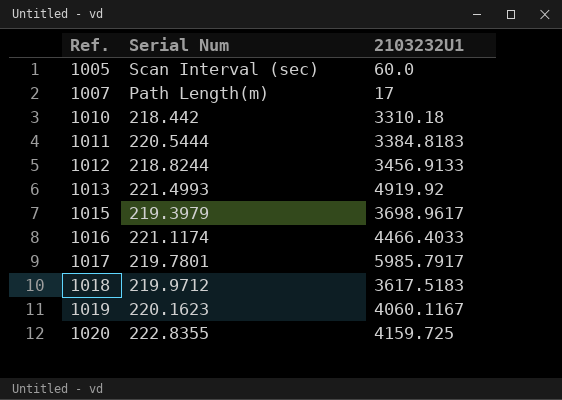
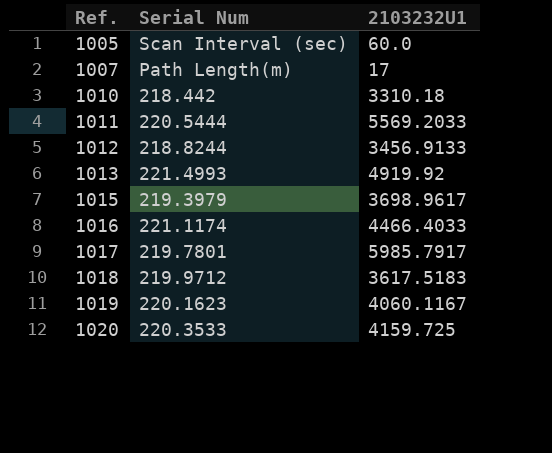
1011 | 2103232U1: 3384.8183 -> 5569.2033
1020 | Serial Num: 222.8355 -> 220.3533

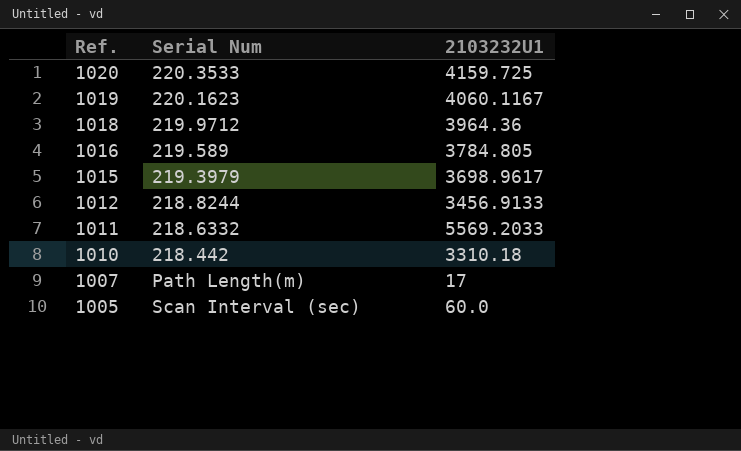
row order: Ref. ascending -> Ref. descending
row 1013: 221.4993 | 4919.92 -> none
row 1017: 219.7801 | 5985.7917 -> none
1018 | 2103232U1: 3617.5183 -> 3964.36
1016 | Serial Num: 221.1174 -> 219.589
1016 | 2103232U1: 4466.4033 -> 3784.805
1011 | Serial Num: 220.5444 -> 218.6332

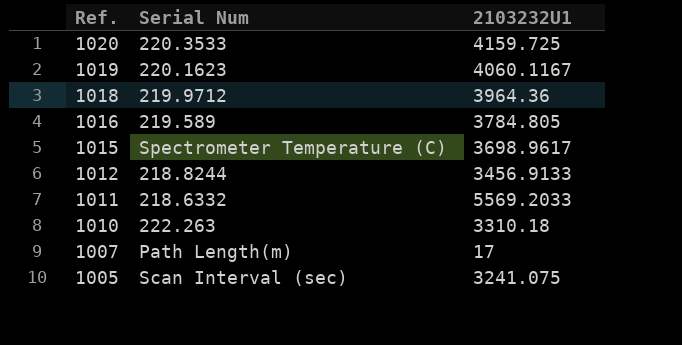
1015 | Serial Num: 219.3979 -> Spectrometer Temperature (C)
1010 | Serial Num: 218.442 -> 222.263
1005 | 2103232U1: 60.0 -> 3241.075

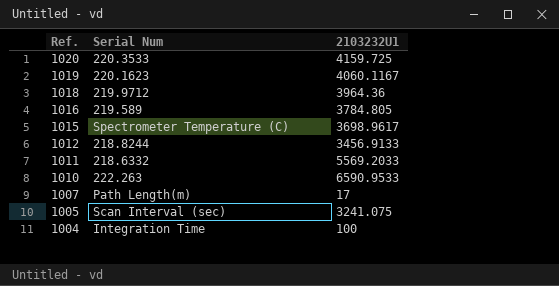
1010 | 2103232U1: 3310.18 -> 6590.9533
row 1004: none -> Integration Time | 100

